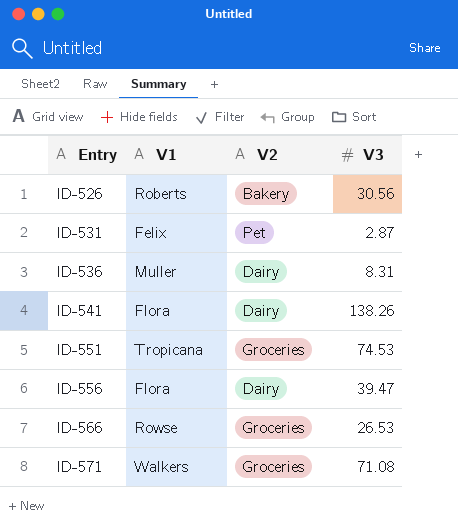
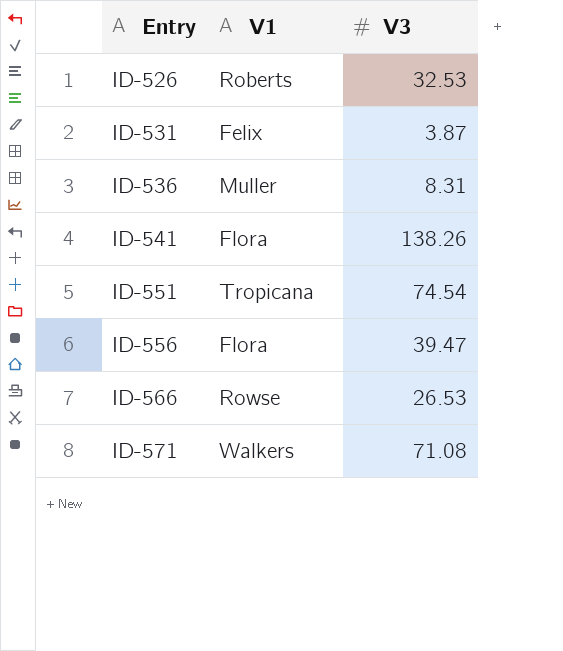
column V2 | position: 3 -> none
ID-526 | V3: 30.56 -> 32.53
ID-531 | V3: 2.87 -> 3.87
ID-551 | V3: 74.53 -> 74.54

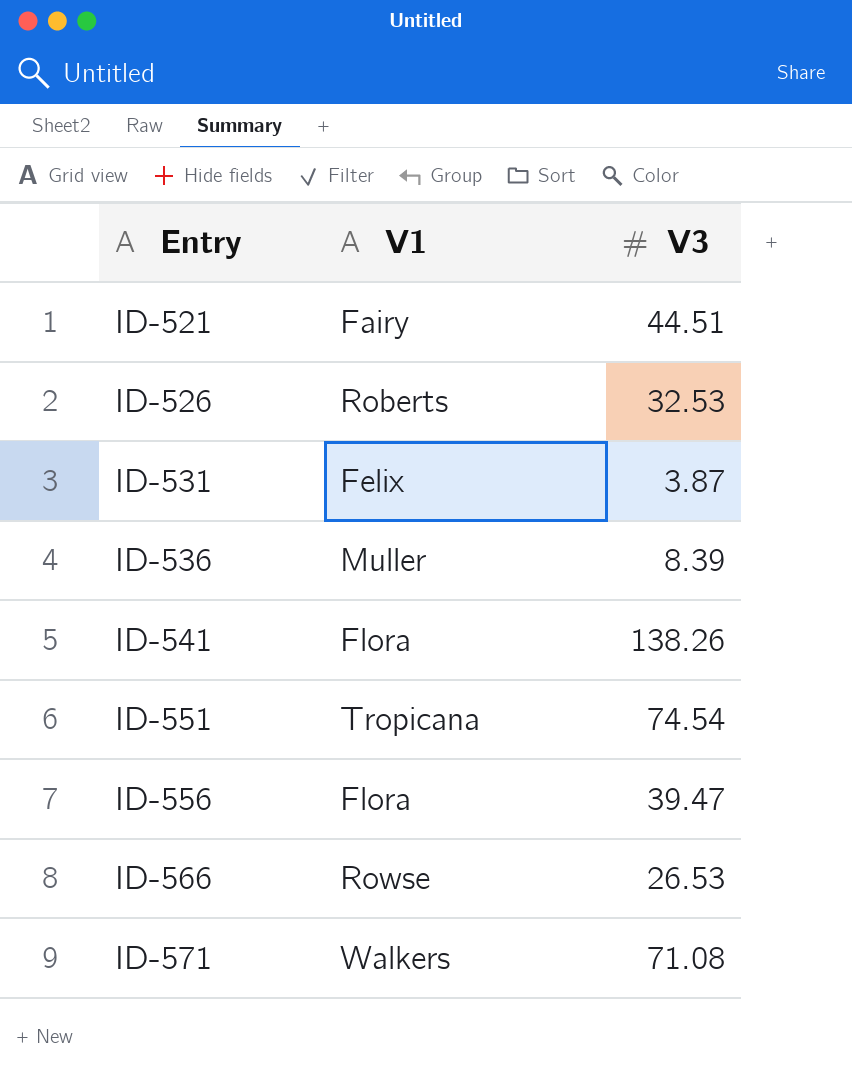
row ID-521: none -> Fairy | 44.51
ID-536 | V3: 8.31 -> 8.39

